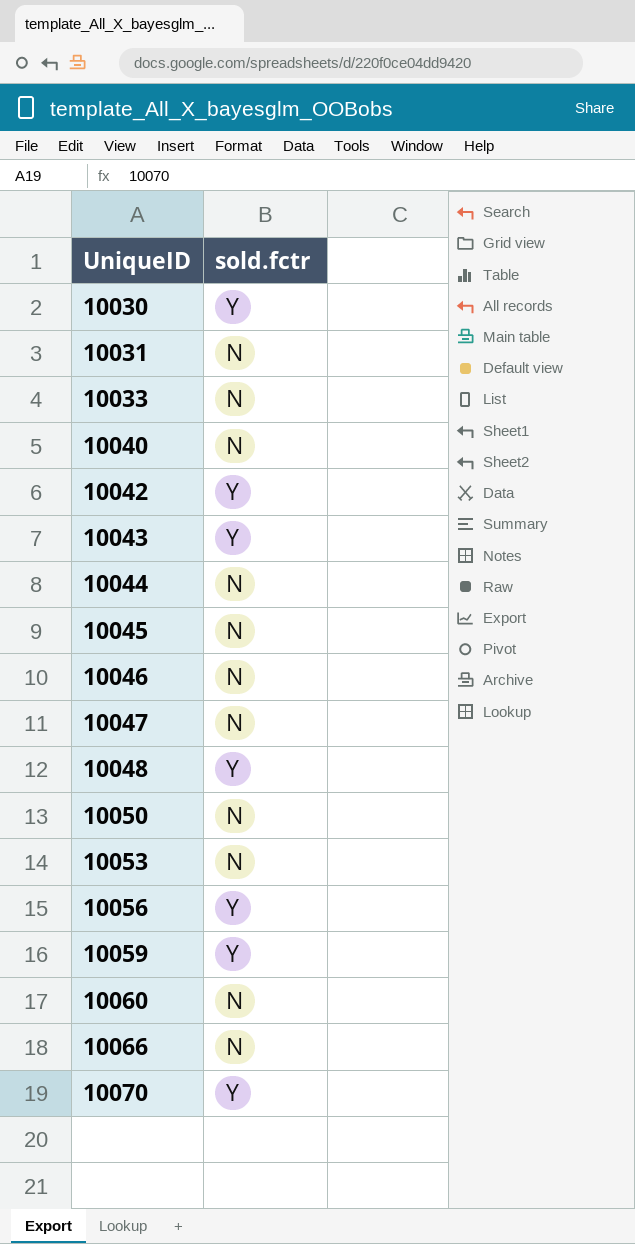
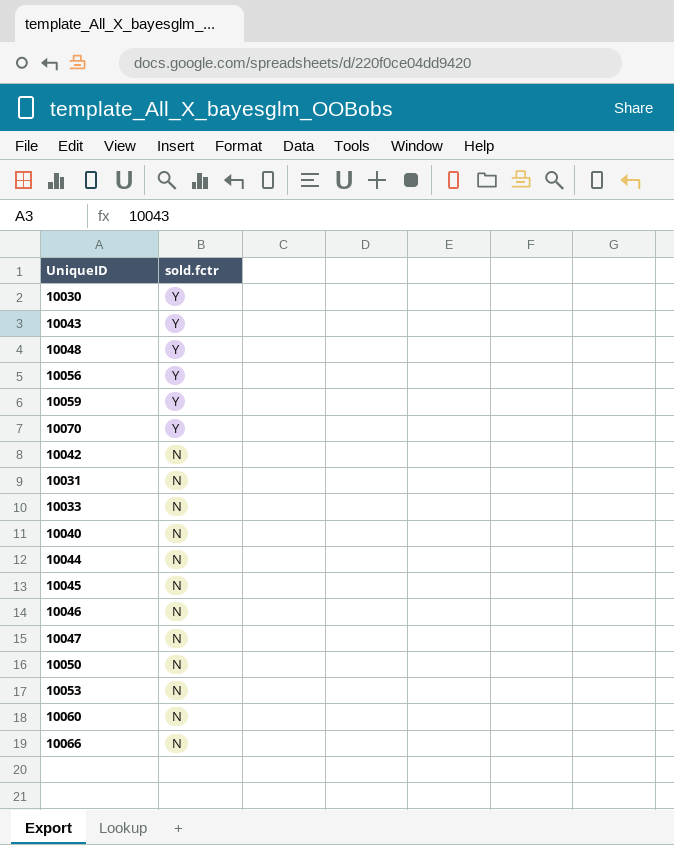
row order: UniqueID ascending -> sold.fctr descending
10042 | sold.fctr: Y -> N

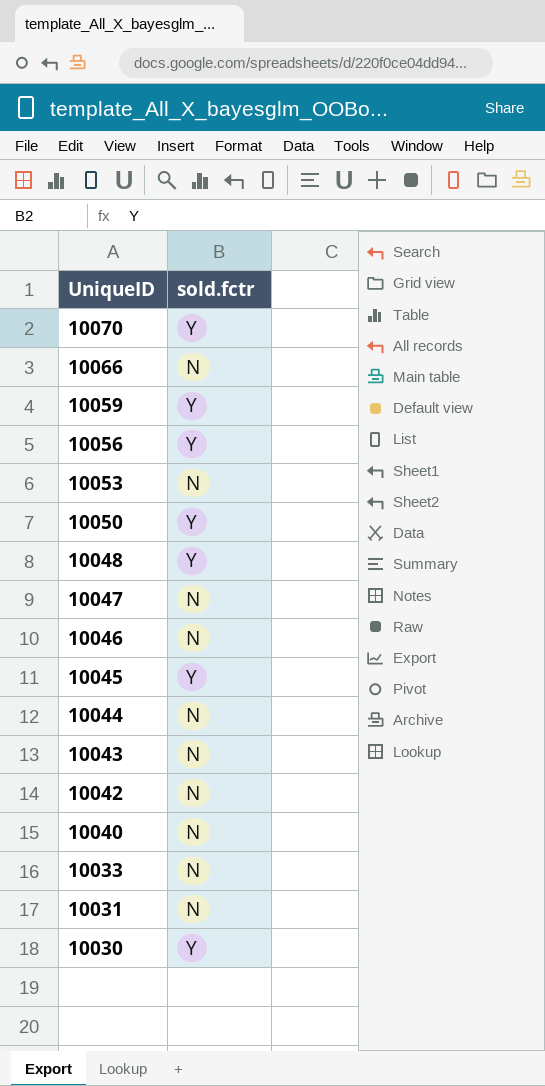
row order: sold.fctr descending -> UniqueID descending
row 10060: N -> none
10050 | sold.fctr: N -> Y
10045 | sold.fctr: N -> Y
10043 | sold.fctr: Y -> N

